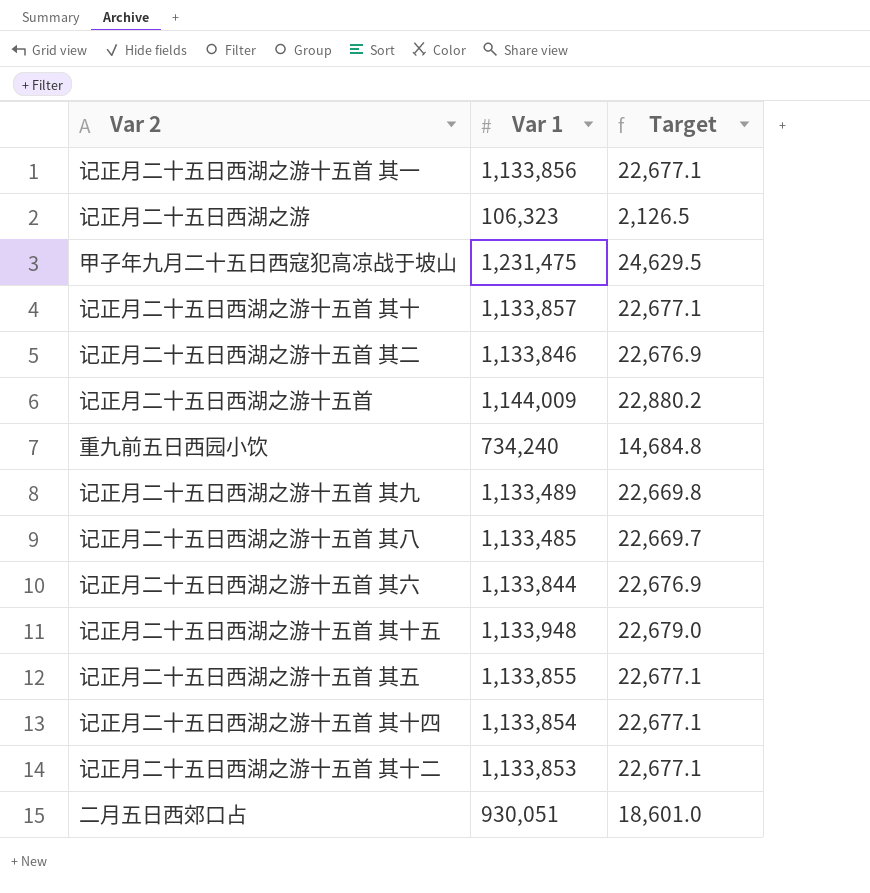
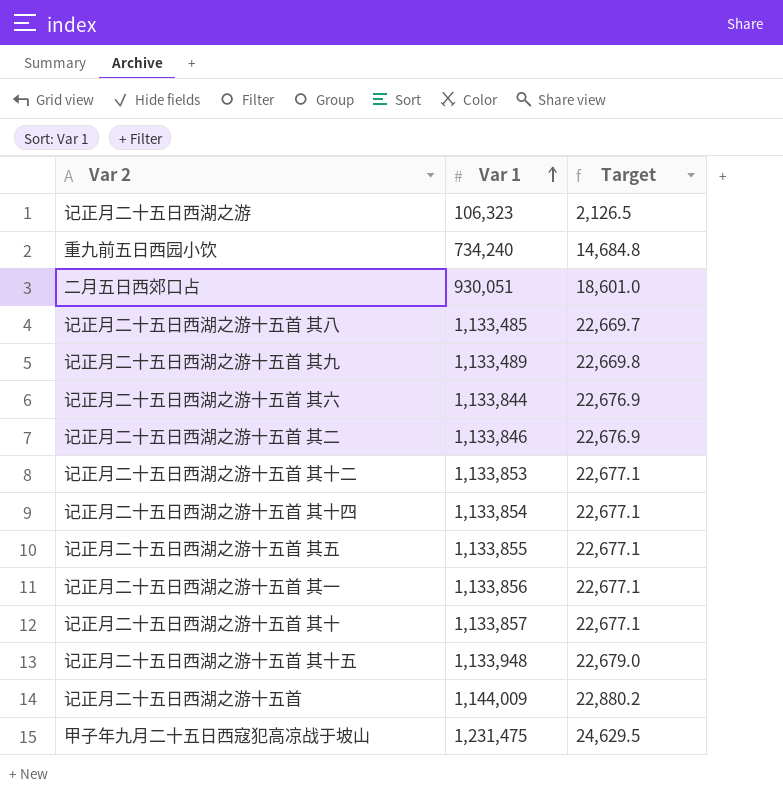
row order: none -> Var 1 ascending

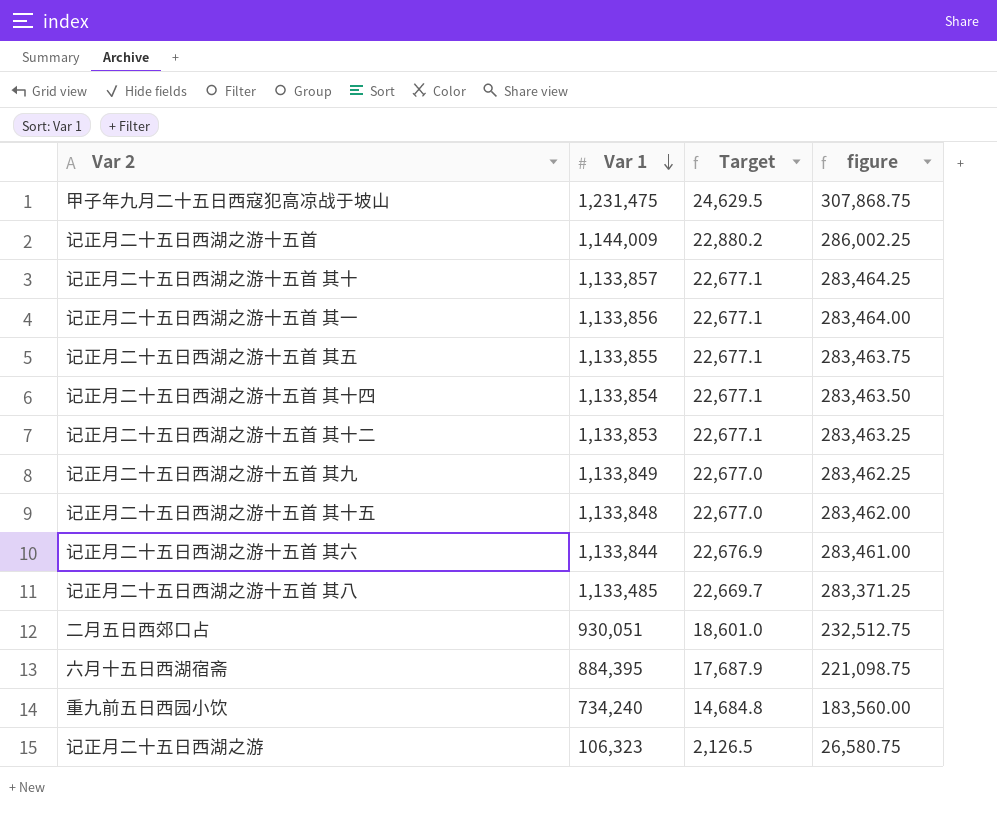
row order: Var 1 ascending -> Var 1 descending
column figure | formula: none -> [Var 1] * 0.25
row 记正月二十五日西湖之游十五首 其二: 1,133,846 | 22,676.9 -> none
记正月二十五日西湖之游十五首 其九 | Var 1: 1,133,489 -> 1,133,849
记正月二十五日西湖之游十五首 其九 | Target: 22,669.8 -> 22,677.0
记正月二十五日西湖之游十五首 其十五 | Var 1: 1,133,948 -> 1,133,848
记正月二十五日西湖之游十五首 其十五 | Target: 22,679.0 -> 22,677.0
row 六月十五日西湖宿斋: none -> 884,395 | 17,687.9 | 221,098.75

